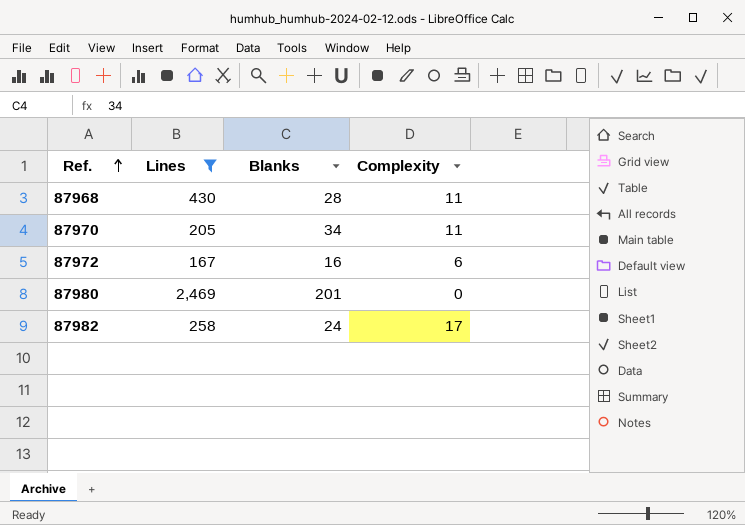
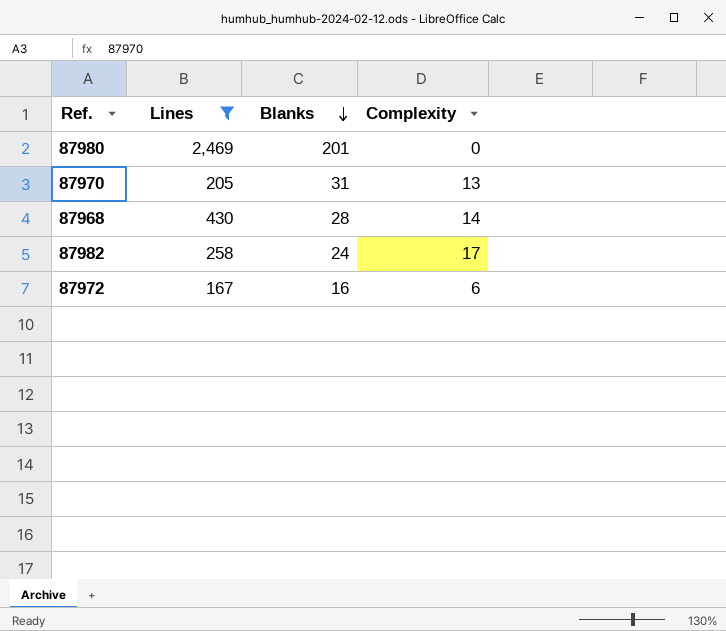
row order: Ref. ascending -> Blanks descending
87970 | Blanks: 34 -> 31
87970 | Complexity: 11 -> 13
87968 | Complexity: 11 -> 14

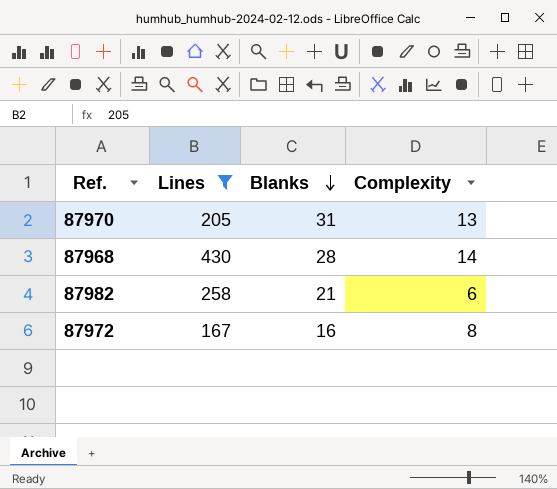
row 87980: 2,469 | 201 | 0 -> none
87982 | Blanks: 24 -> 21
87982 | Complexity: 17 -> 6
87972 | Complexity: 6 -> 8

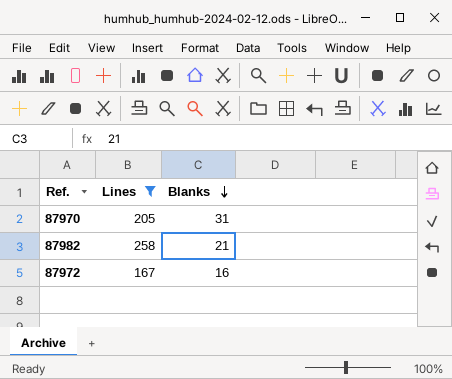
column Complexity | position: 4 -> none
row 87968: 430 | 28 | 14 -> none

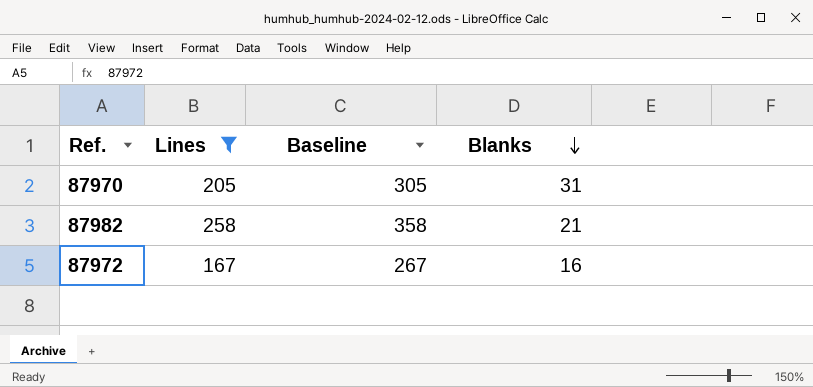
column Baseline | formula: none -> [Lines] + 100

